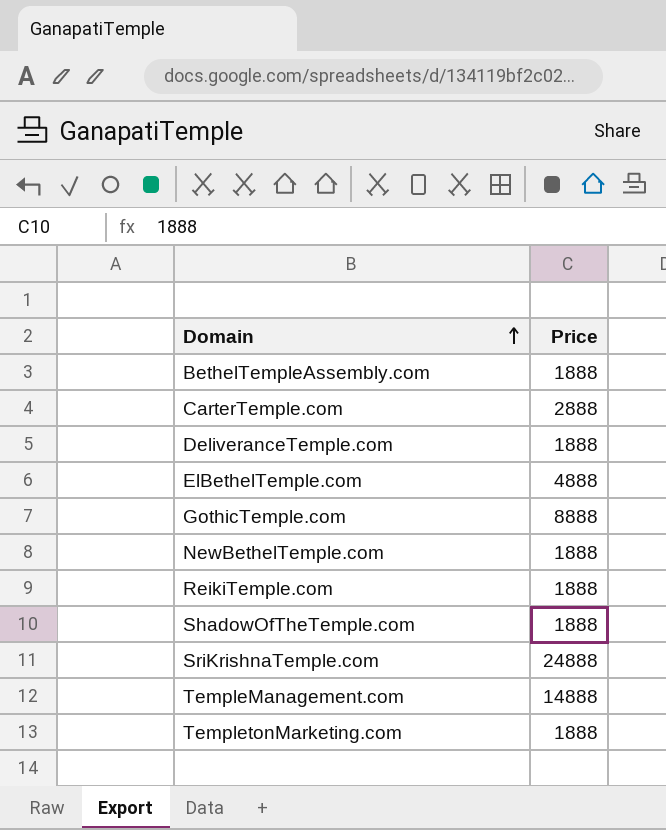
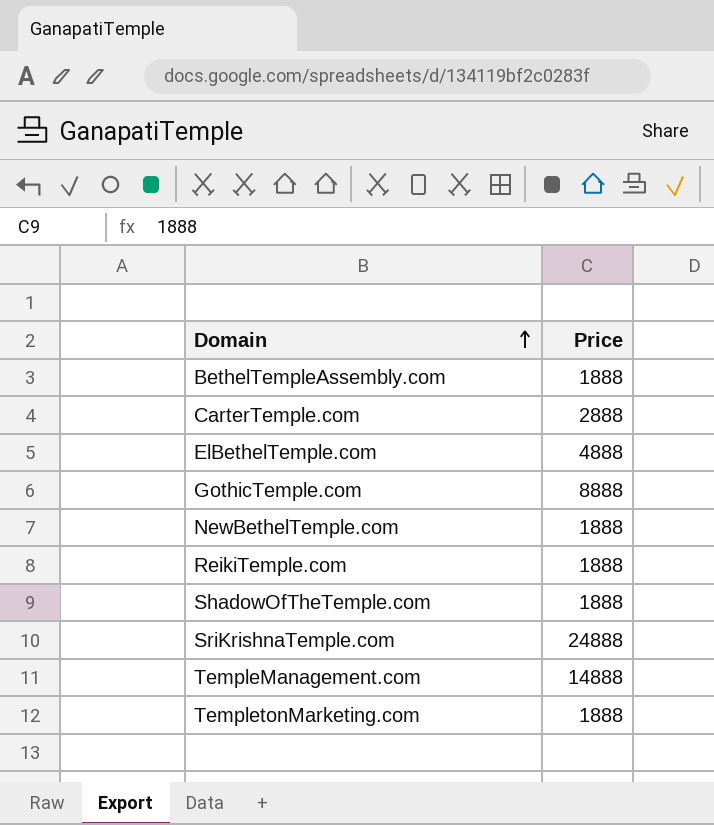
row DeliveranceTemple.com: 1888 -> none

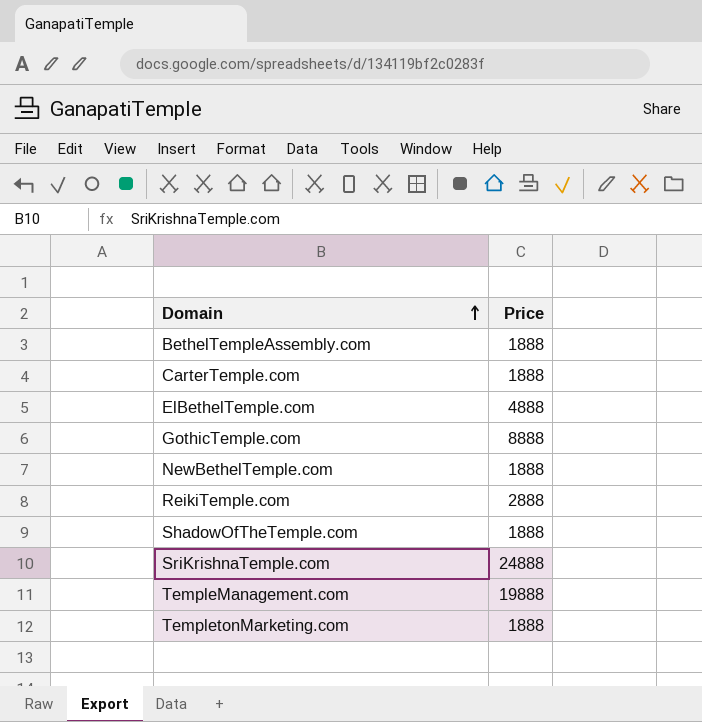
CarterTemple.com | Price: 2888 -> 1888
ReikiTemple.com | Price: 1888 -> 2888
TempleManagement.com | Price: 14888 -> 19888

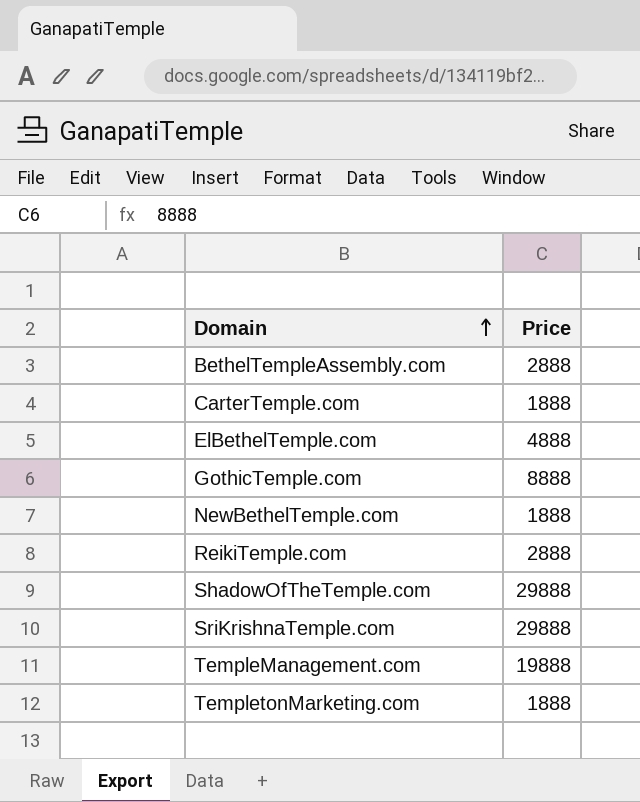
BethelTempleAssembly.com | Price: 1888 -> 2888
ShadowOfTheTemple.com | Price: 1888 -> 29888
SriKrishnaTemple.com | Price: 24888 -> 29888

